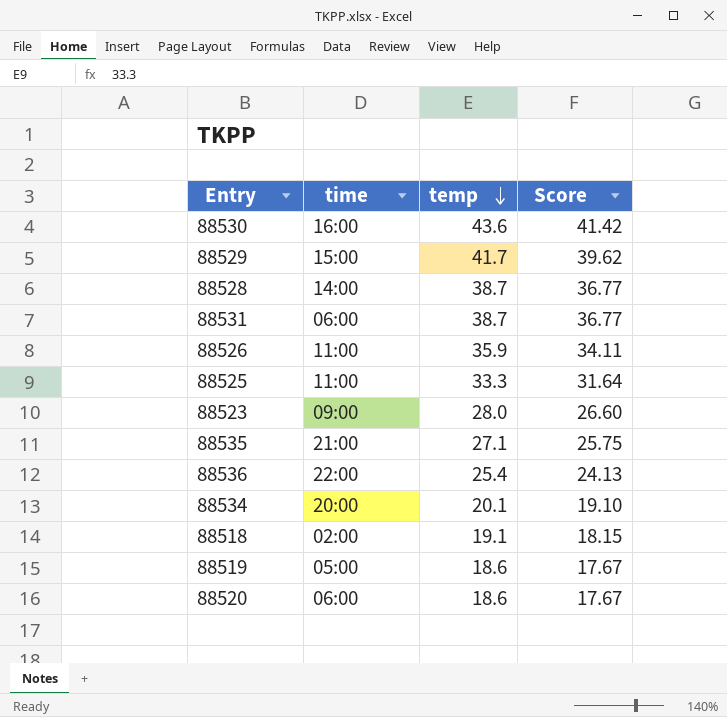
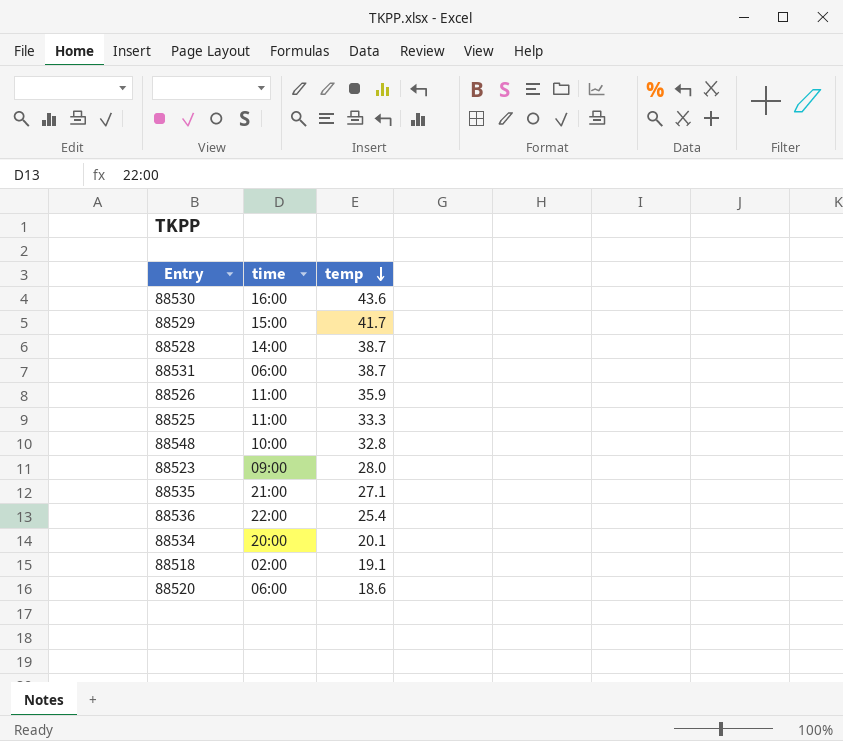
column Score | formula: [temp] * 0.95 -> none
row 88519: 05:00 | 18.6 | 17.67 -> none
row 88548: none -> 10:00 | 32.8

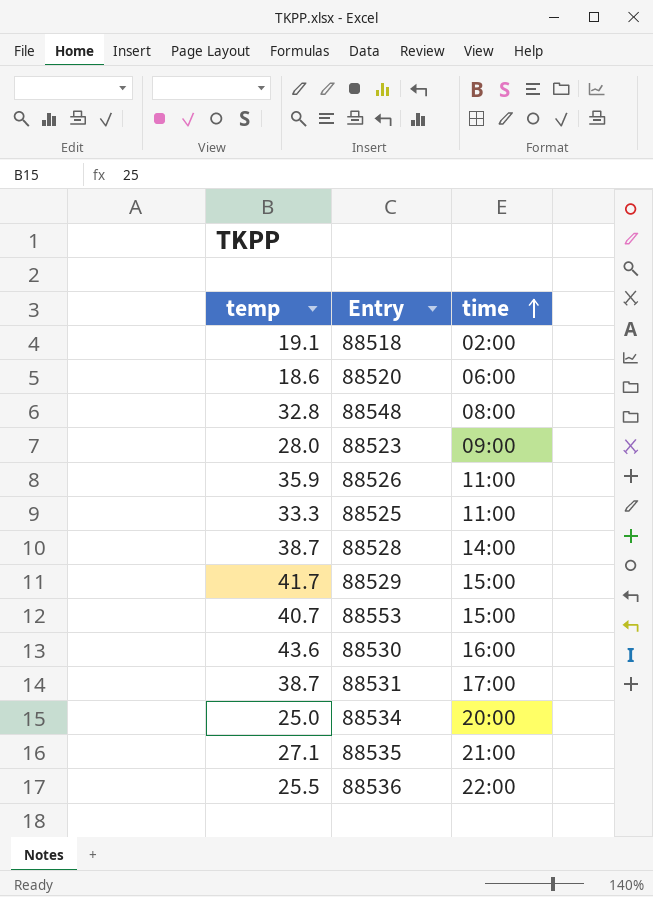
row order: temp descending -> time ascending
column temp | position: 3 -> 1
88548 | time: 10:00 -> 08:00
row 88553: none -> 40.7 | 15:00
88531 | time: 06:00 -> 17:00
88534 | temp: 20.1 -> 25.0
88536 | temp: 25.4 -> 25.5

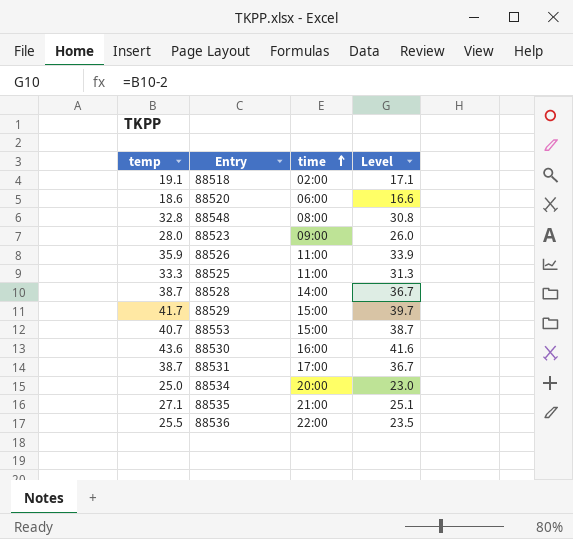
column Level | formula: none -> [temp] - 2

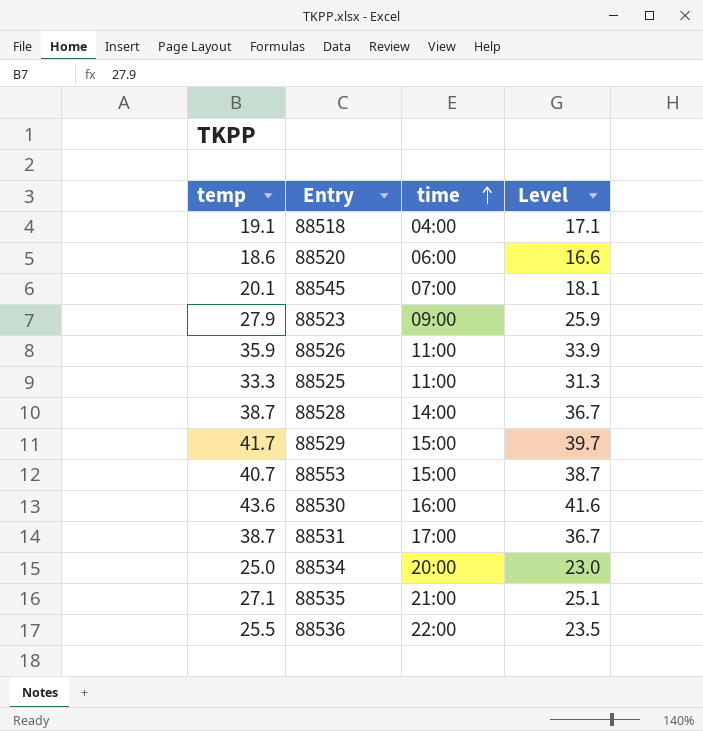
row 88548: 32.8 | 08:00 | 30.8 -> none
88518 | time: 02:00 -> 04:00
row 88545: none -> 20.1 | 07:00 | 18.1
88523 | temp: 28.0 -> 27.9
88523 | Level: 26.0 -> 25.9

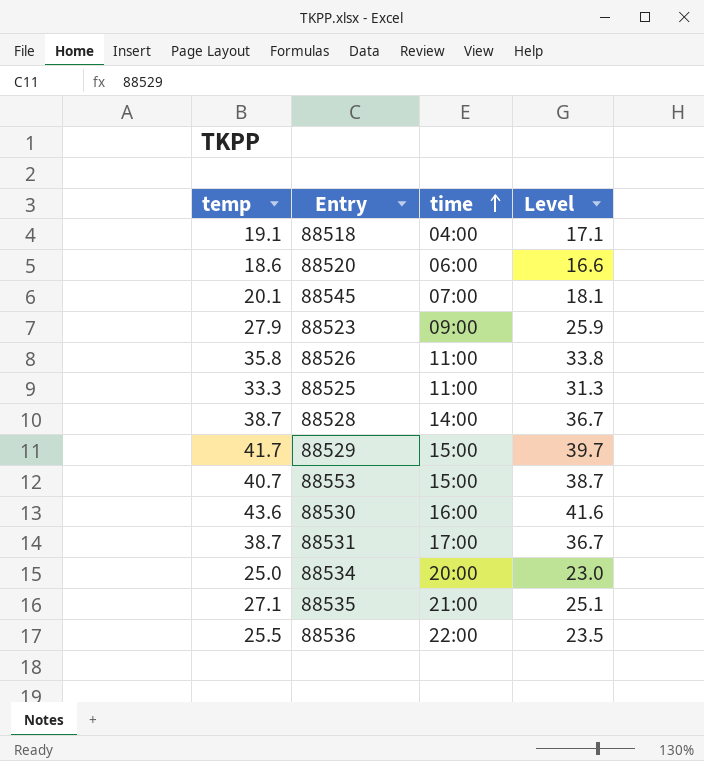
88526 | temp: 35.9 -> 35.8
88526 | Level: 33.9 -> 33.8

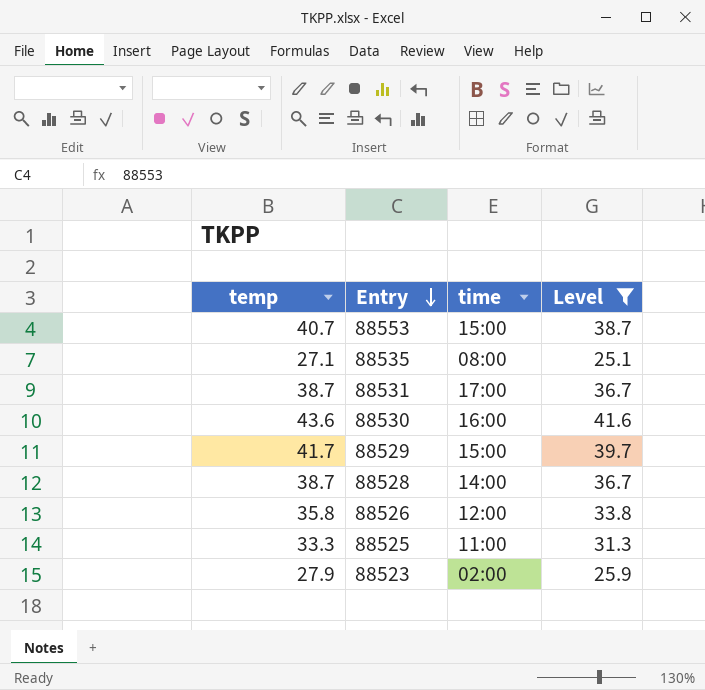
filter: none -> Level >= 25.1
row order: time ascending -> Entry descending
88535 | time: 21:00 -> 08:00
88526 | time: 11:00 -> 12:00
88523 | time: 09:00 -> 02:00

